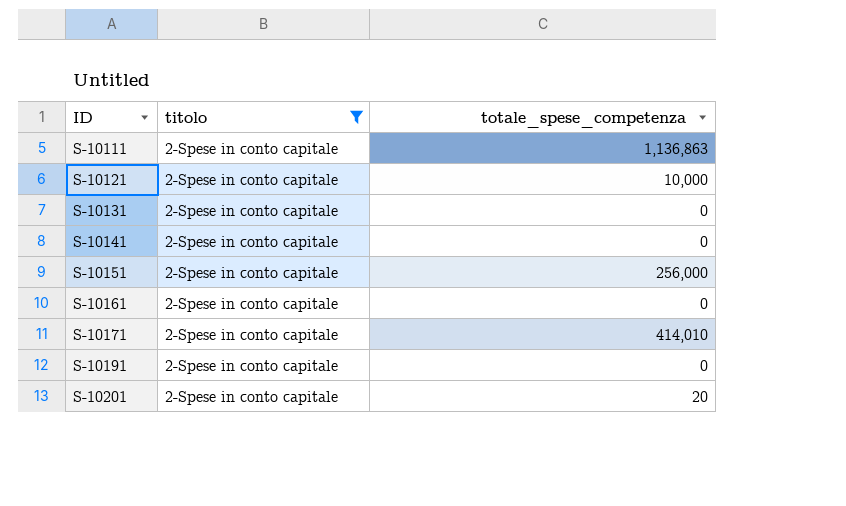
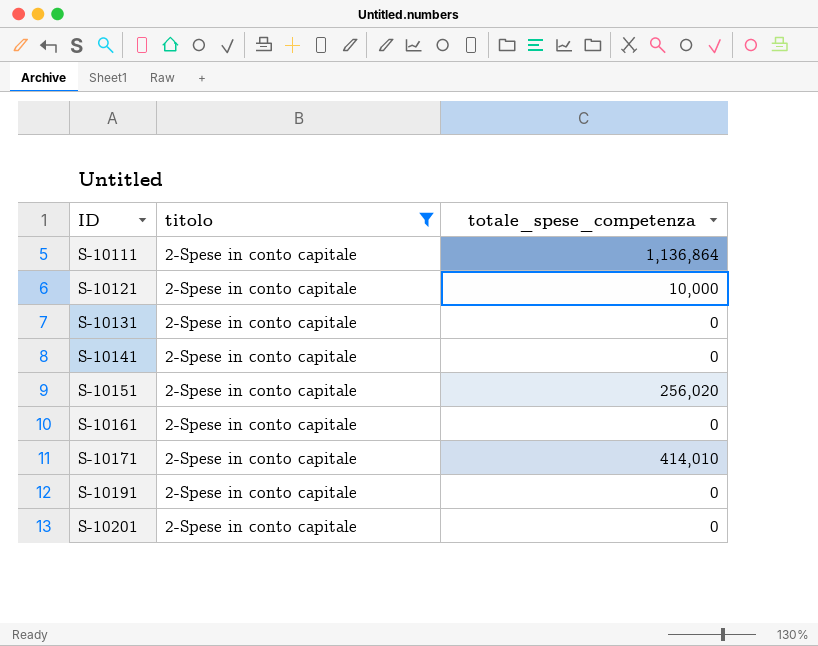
S-10111 | totale_spese_competenza: 1,136,863 -> 1,136,864
S-10151 | totale_spese_competenza: 256,000 -> 256,020
S-10201 | totale_spese_competenza: 20 -> 0

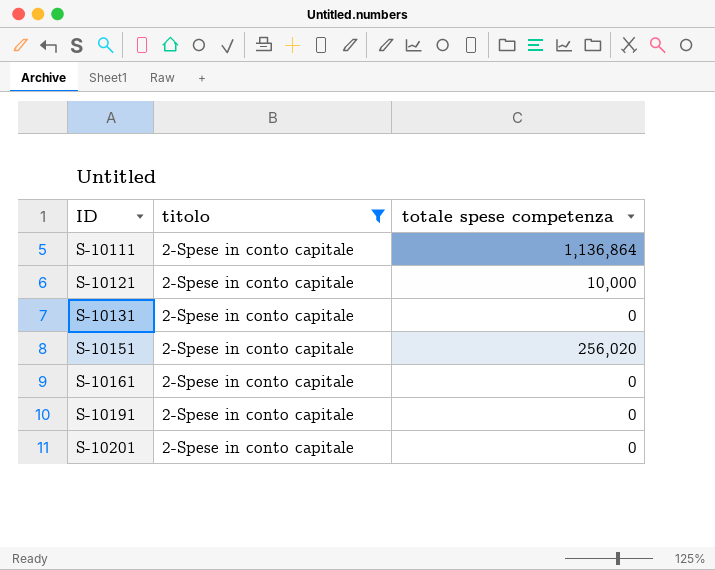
column name: totale_spese_competenza -> totale spese competenza
row S-10141: 2-Spese in conto capitale | 0 -> none
row S-10171: 2-Spese in conto capitale | 414,010 -> none

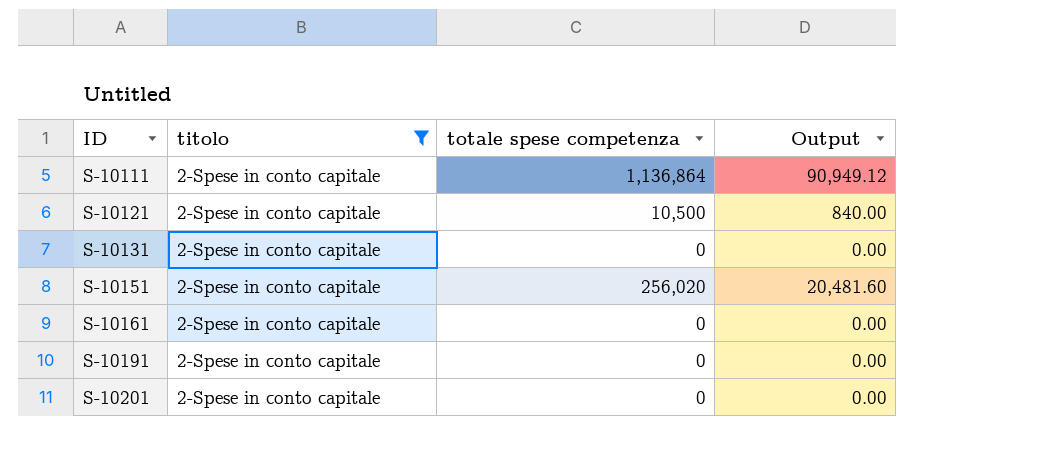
column Output | formula: none -> [totale spese competenza] * 0.08
S-10121 | totale spese competenza: 10,000 -> 10,500

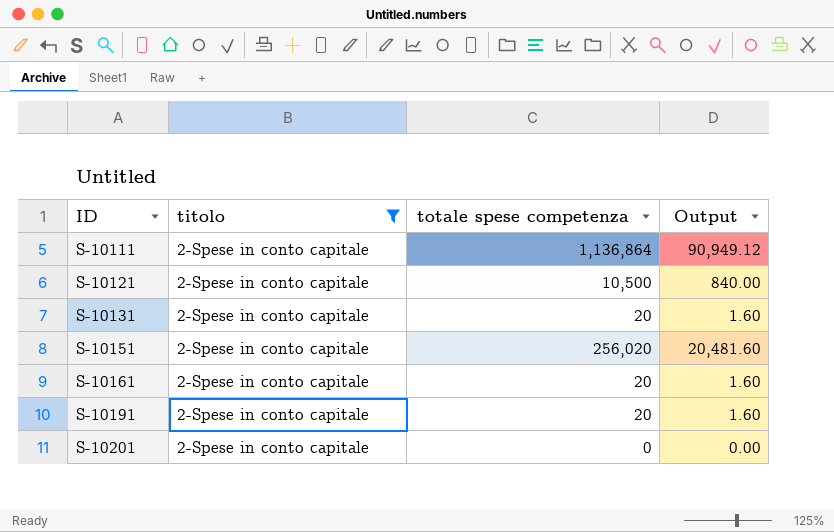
S-10131 | totale spese competenza: 0 -> 20
S-10131 | Output: 0.00 -> 1.60
S-10161 | totale spese competenza: 0 -> 20
S-10161 | Output: 0.00 -> 1.60
S-10191 | totale spese competenza: 0 -> 20
S-10191 | Output: 0.00 -> 1.60

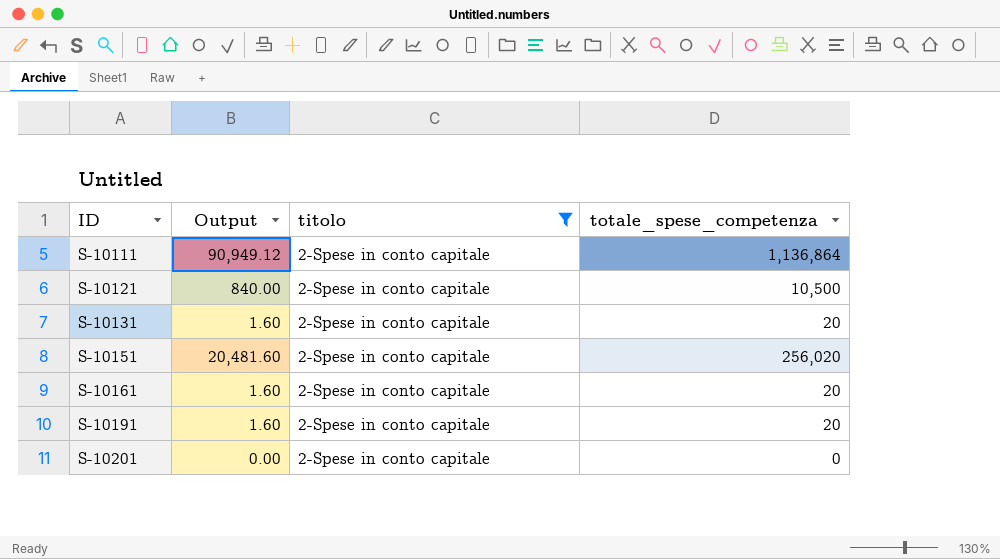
column Output | position: 4 -> 2
column name: totale spese competenza -> totale_spese_competenza

